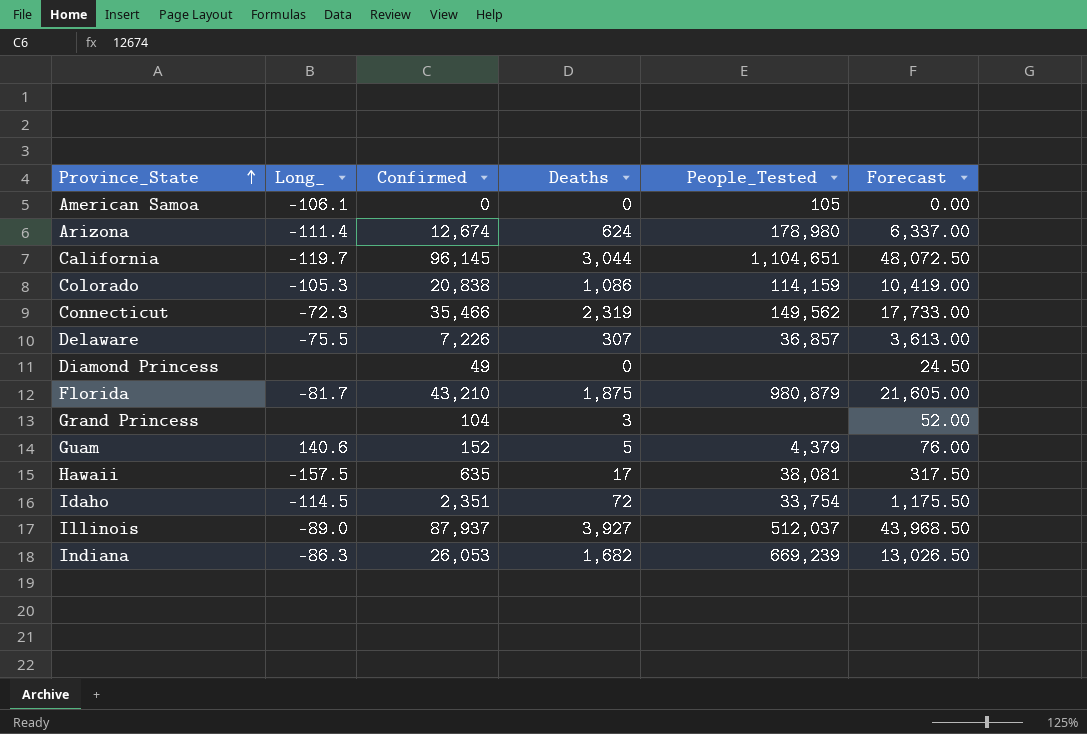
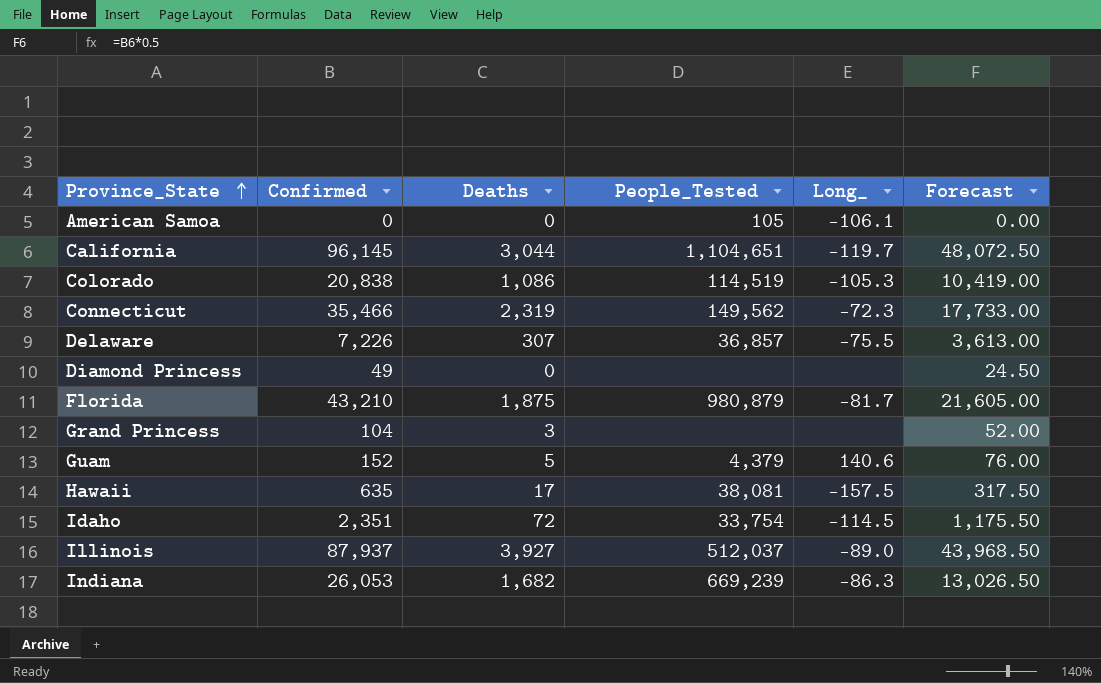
column Long_ | position: 2 -> 5
row Arizona: -111.4 | 12,674 | 624 | 178,980 | 6,337.00 -> none
Colorado | People_Tested: 114,159 -> 114,519

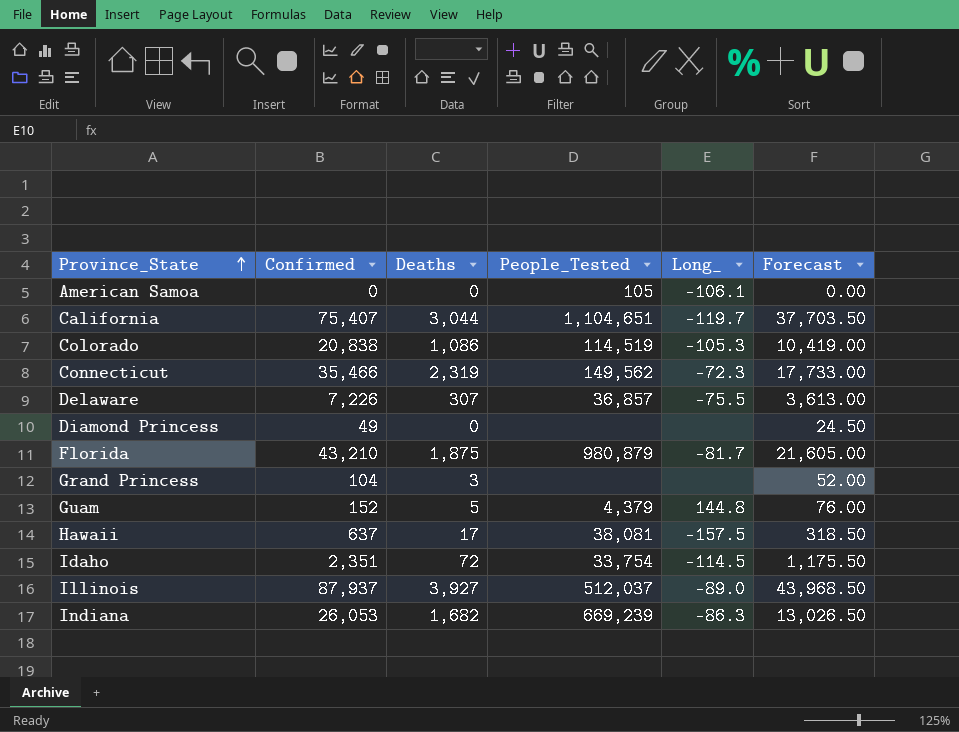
California | Confirmed: 96,145 -> 75,407
California | Forecast: 48,072.50 -> 37,703.50
Guam | Long_: 140.6 -> 144.8
Hawaii | Confirmed: 635 -> 637
Hawaii | Forecast: 317.50 -> 318.50

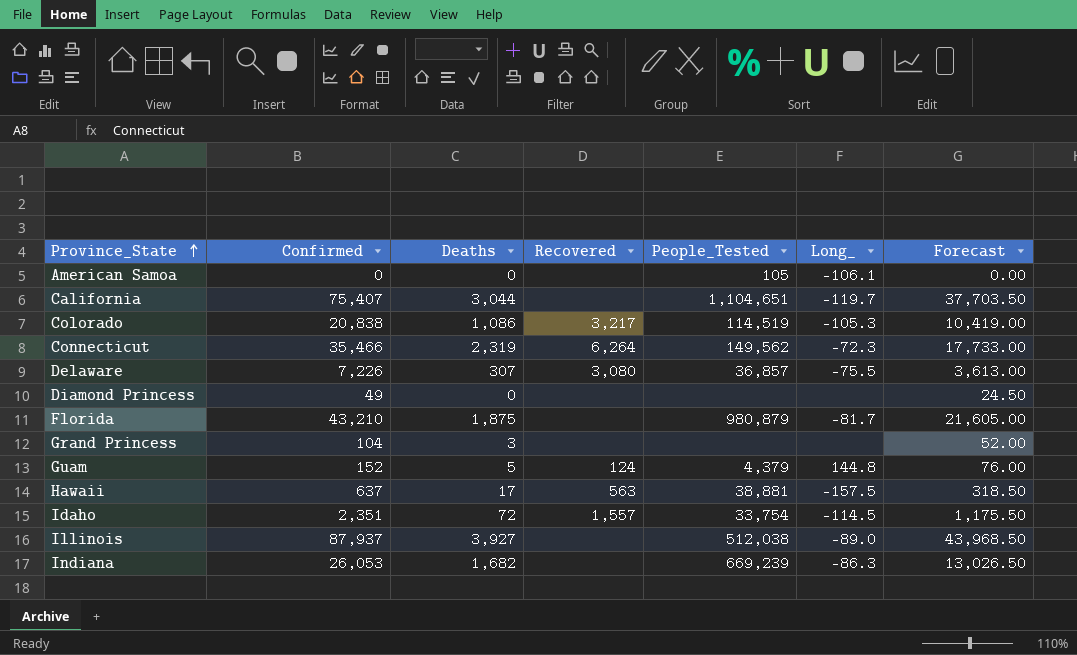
column Recovered | position: none -> 4
Hawaii | People_Tested: 38,081 -> 38,881
Illinois | People_Tested: 512,037 -> 512,038

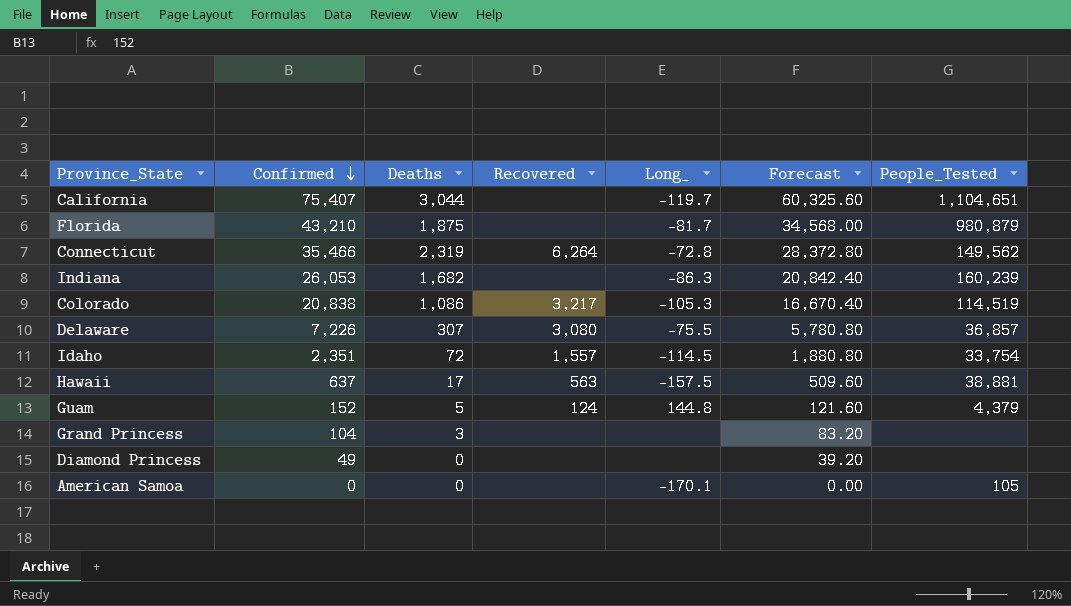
row order: Province_State ascending -> Confirmed descending
column Forecast | formula: [Confirmed] * 0.5 -> [Confirmed] * 0.8
column People_Tested | position: 5 -> 7
row Illinois: 87,937 | 3,927 | none | 512,038 | -89.0 | 43,968.50 -> none
Connecticut | Long_: -72.3 -> -72.8
Indiana | People_Tested: 669,239 -> 160,239
American Samoa | Long_: -106.1 -> -170.1

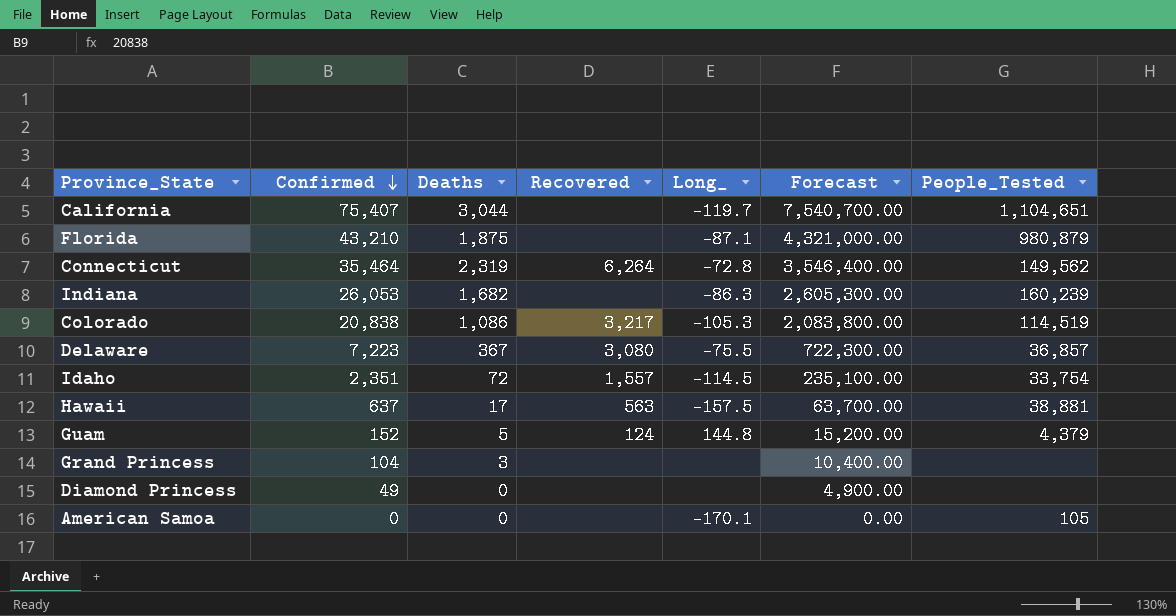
column Forecast | formula: [Confirmed] * 0.8 -> [Confirmed] * 100
Florida | Long_: -81.7 -> -87.1
Connecticut | Confirmed: 35,466 -> 35,464
Delaware | Confirmed: 7,226 -> 7,223
Delaware | Deaths: 307 -> 367

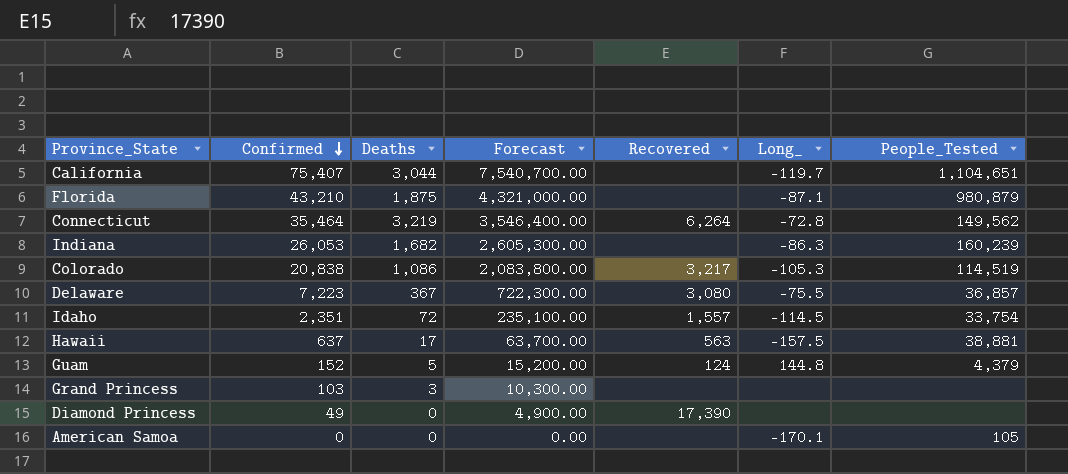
column Forecast | position: 6 -> 4
Connecticut | Deaths: 2,319 -> 3,219
Grand Princess | Confirmed: 104 -> 103
Grand Princess | Forecast: 10,400.00 -> 10,300.00
Diamond Princess | Recovered: none -> 17,390

